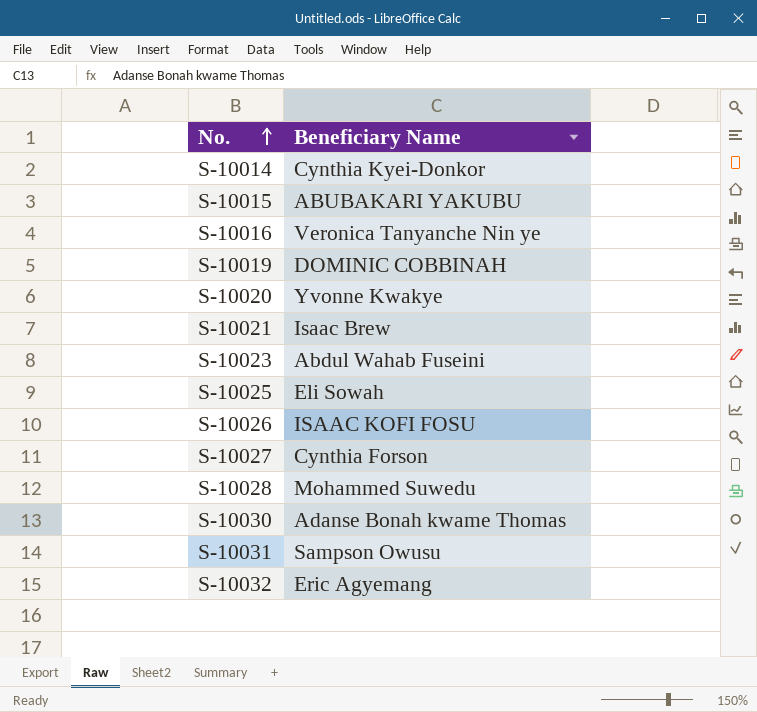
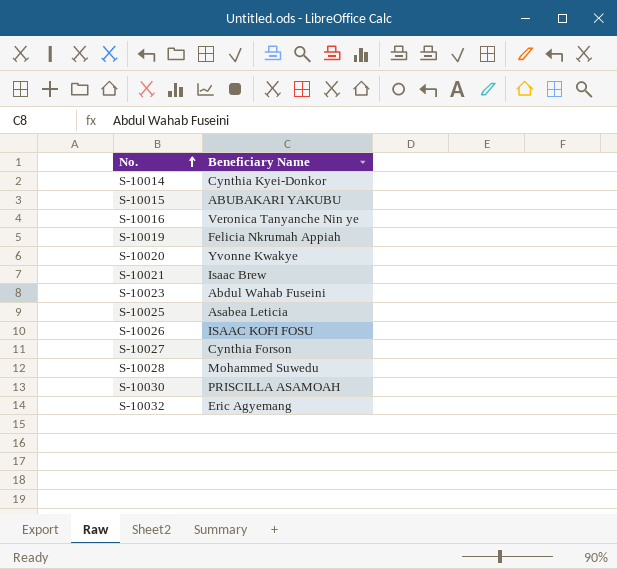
row S-10031: Sampson Owusu -> none
S-10019 | Beneficiary Name: DOMINIC COBBINAH -> Felicia Nkrumah Appiah
S-10025 | Beneficiary Name: Eli Sowah -> Asabea Leticia
S-10030 | Beneficiary Name: Adanse Bonah kwame Thomas -> PRISCILLA ASAMOAH

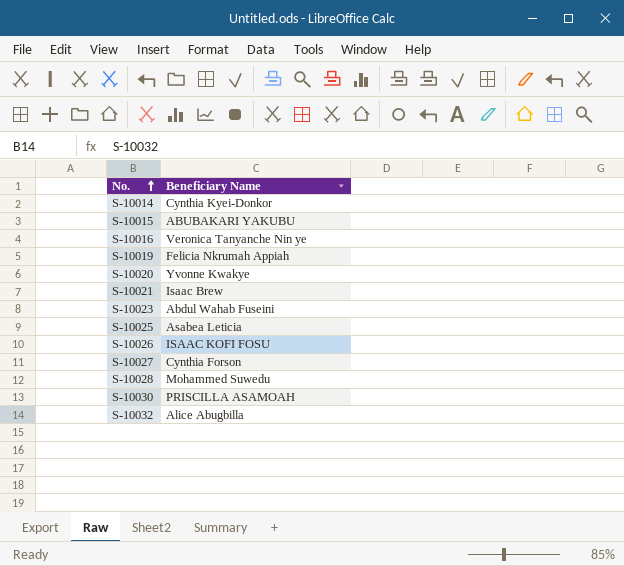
S-10032 | Beneficiary Name: Eric Agyemang -> Alice Abugbilla

